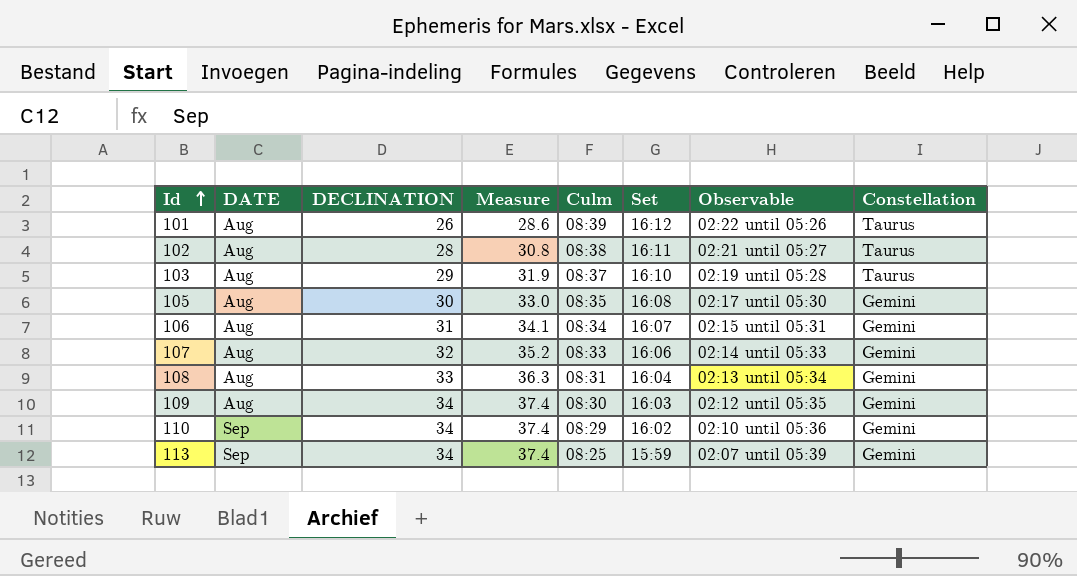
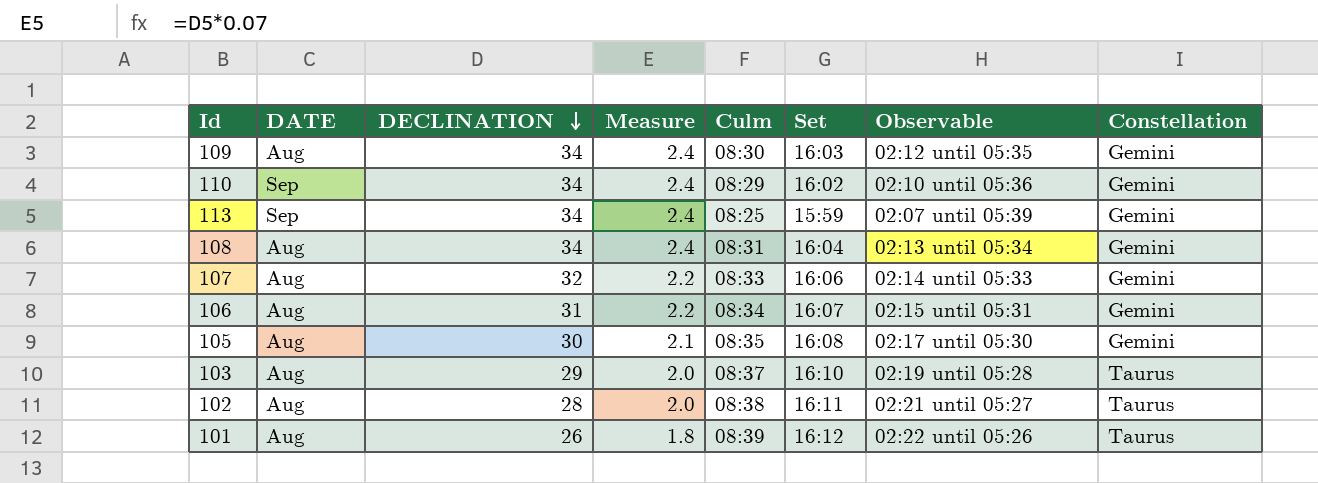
row order: Id ascending -> DECLINATION descending
column Measure | formula: [DECLINATION] * 1.1 -> [DECLINATION] * 0.07
108 | DECLINATION: 33 -> 34

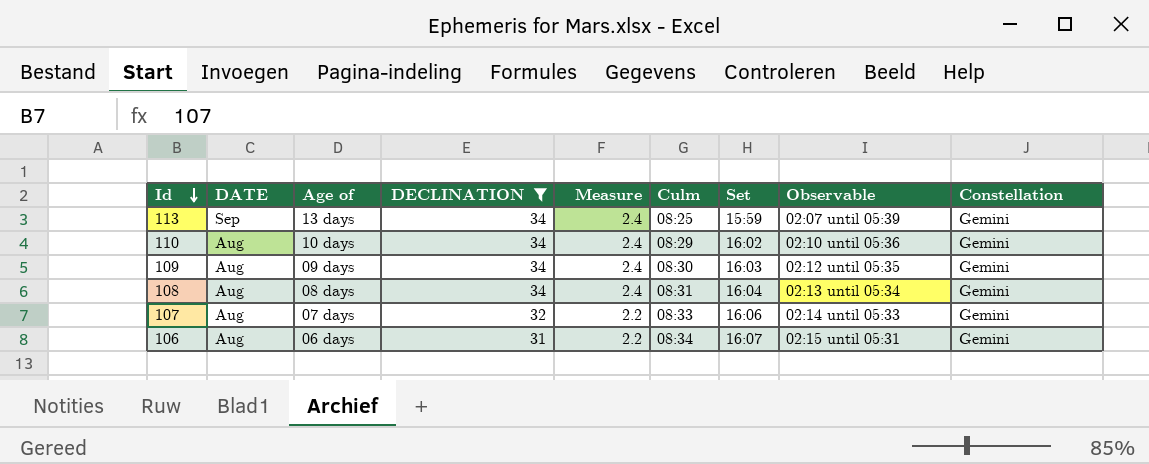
filter: none -> DECLINATION >= 31
row order: DECLINATION descending -> Id descending
column Age of | position: none -> 3
110 | DATE: Sep -> Aug

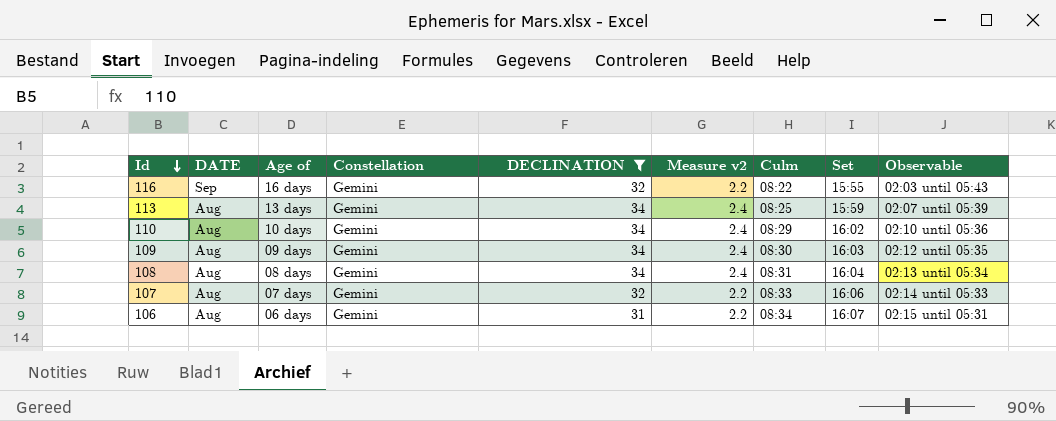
column Constellation | position: 9 -> 4
column name: Measure -> Measure v2
row 116: none -> Sep | 16 days | Gemini | 32 | 2.2 | 08:22 | 15:55 | 02:03 until 05:43
113 | DATE: Sep -> Aug

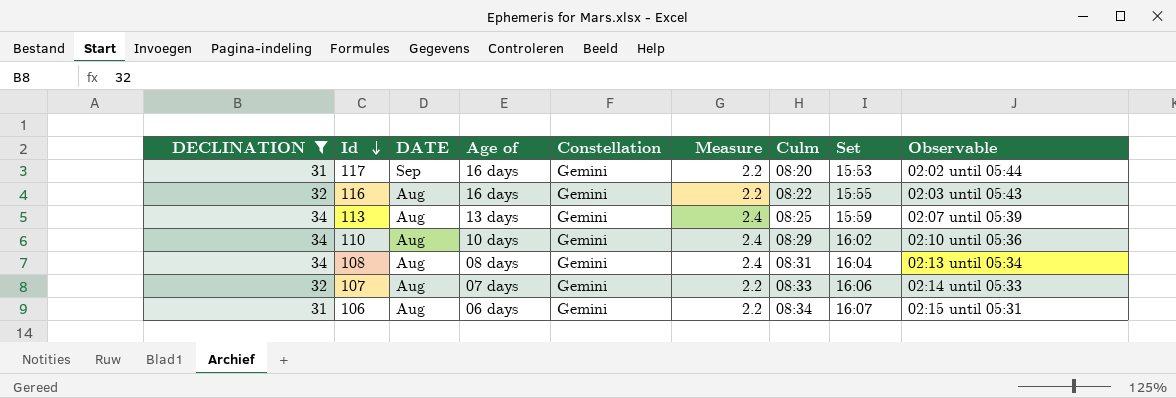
column DECLINATION | position: 5 -> 1
column name: Measure v2 -> Measure
row 109: Aug | 09 days | Gemini | 34 | 2.4 | 08:30 | 16:03 | 02:12 until 05:35 -> none
row 117: none -> 31 | Sep | 16 days | Gemini | 2.2 | 08:20 | 15:53 | 02:02 until 05:44
116 | DATE: Sep -> Aug

